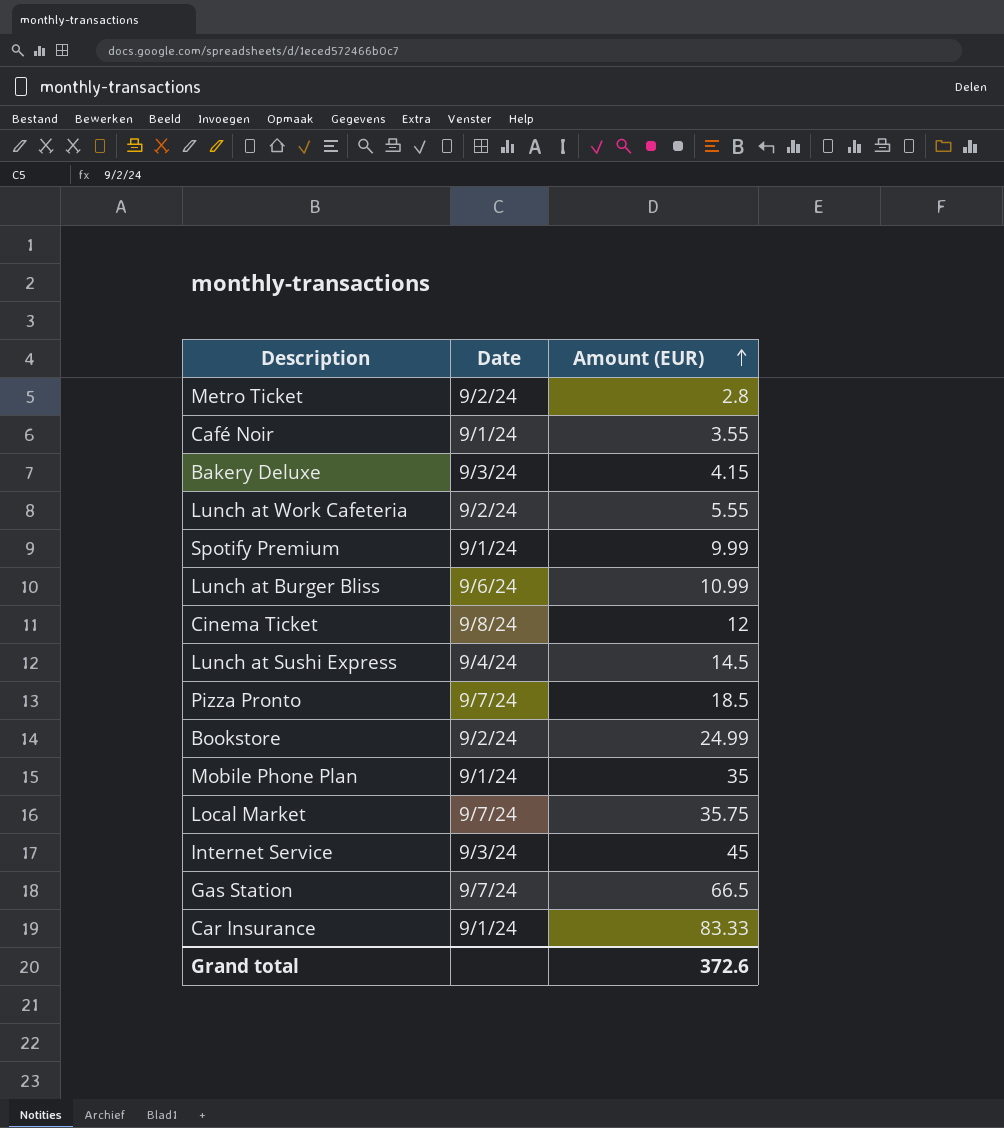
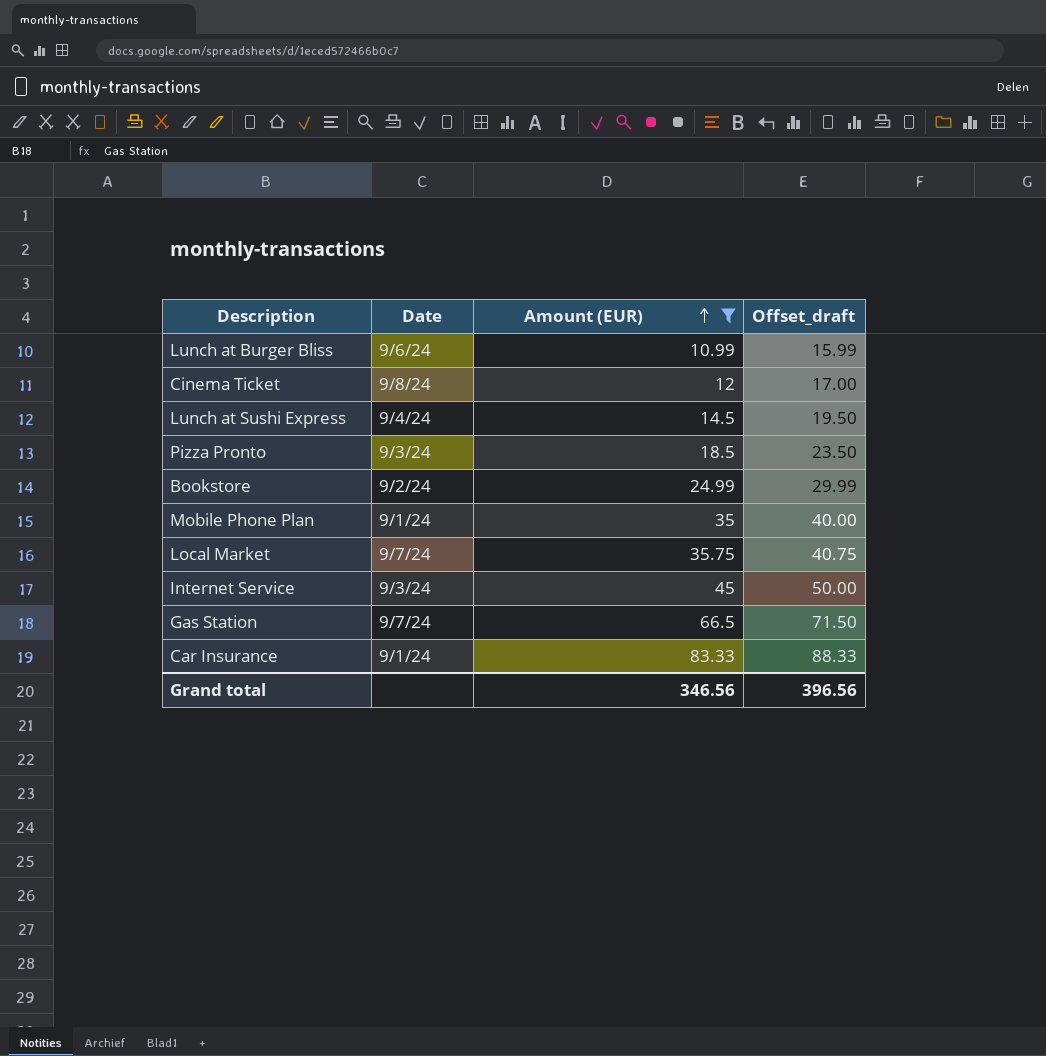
filter: none -> Amount (EUR) >= 10.99
column Offset_draft | formula: none -> [Amount (EUR)] + 5
Pizza Pronto | Date: 9/7/24 -> 9/3/24
Grand total | Amount (EUR): 372.6 -> 346.56

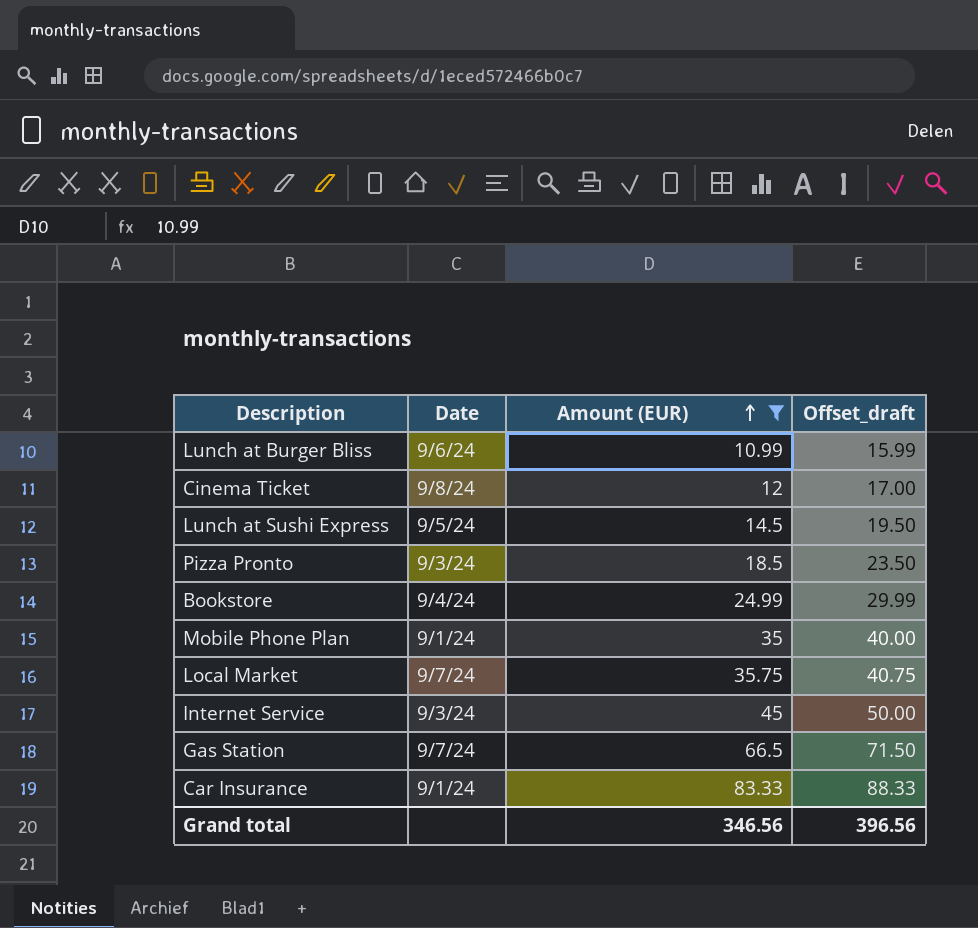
Lunch at Sushi Express | Date: 9/4/24 -> 9/5/24
Bookstore | Date: 9/2/24 -> 9/4/24

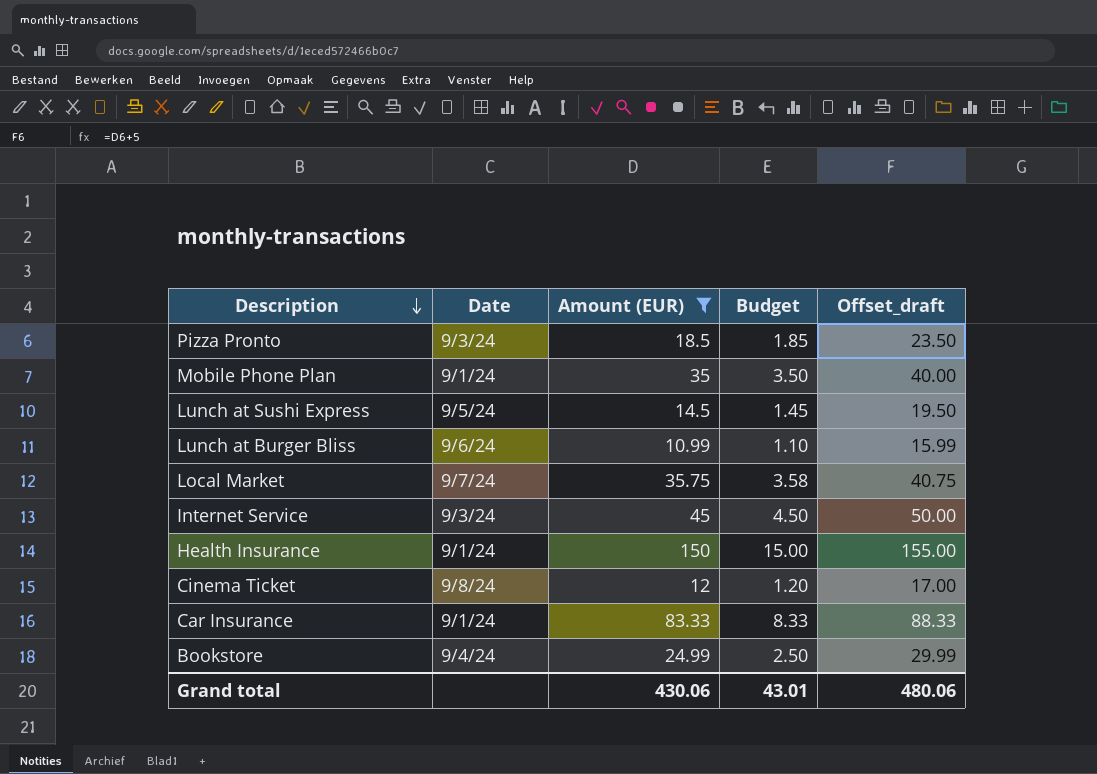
row order: Amount (EUR) ascending -> Description descending
column Budget | formula: none -> [Amount (EUR)] * 0.1
row Gas Station: 9/7/24 | 66.5 | 71.50 -> none
row Health Insurance: none -> 9/1/24 | 150 | 15.00 | 155.00
Grand total | Amount (EUR): 346.56 -> 430.06
Grand total | Offset_draft: 396.56 -> 480.06

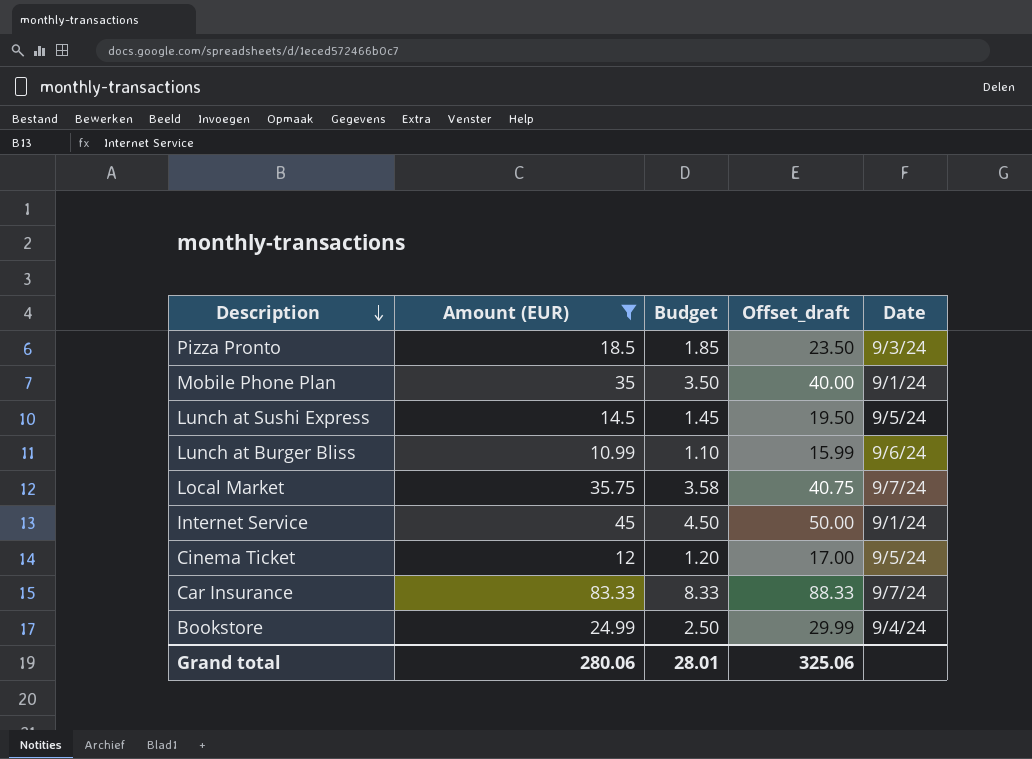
column Date | position: 2 -> 5
row Health Insurance: 9/1/24 | 150 | 15.00 | 155.00 -> none
Internet Service | Date: 9/3/24 -> 9/1/24
Cinema Ticket | Date: 9/8/24 -> 9/5/24
Car Insurance | Date: 9/1/24 -> 9/7/24
Grand total | Amount (EUR): 430.06 -> 280.06
Grand total | Budget: 43.01 -> 28.01
Grand total | Offset_draft: 480.06 -> 325.06

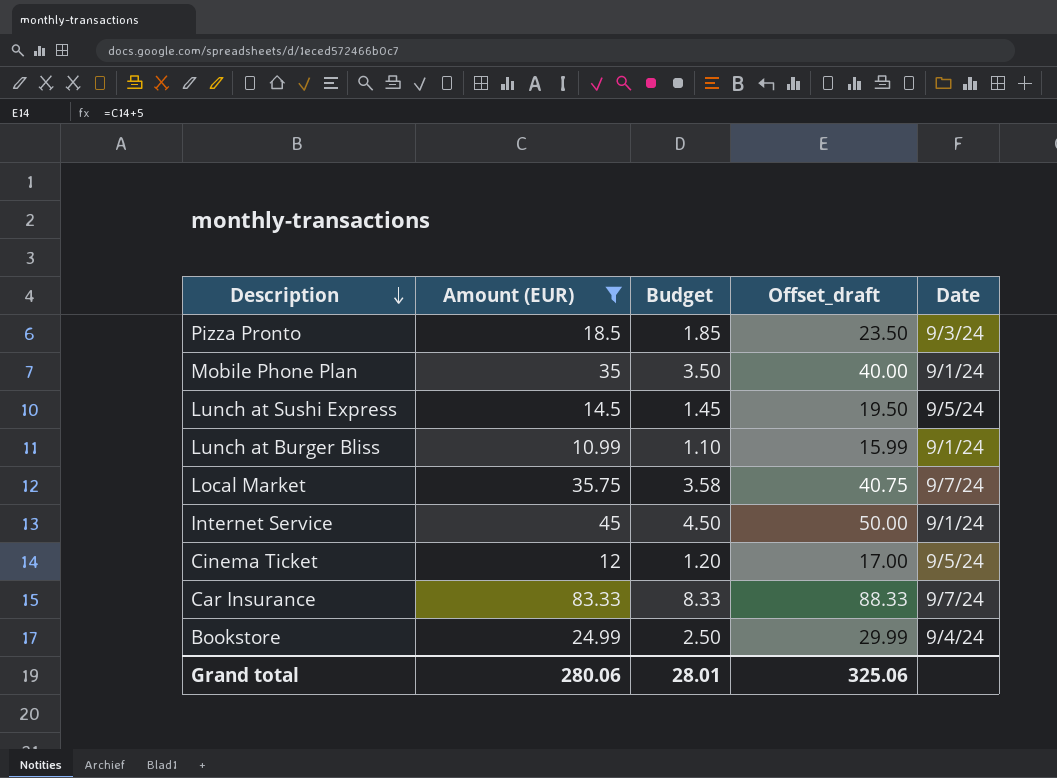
Lunch at Burger Bliss | Date: 9/6/24 -> 9/1/24

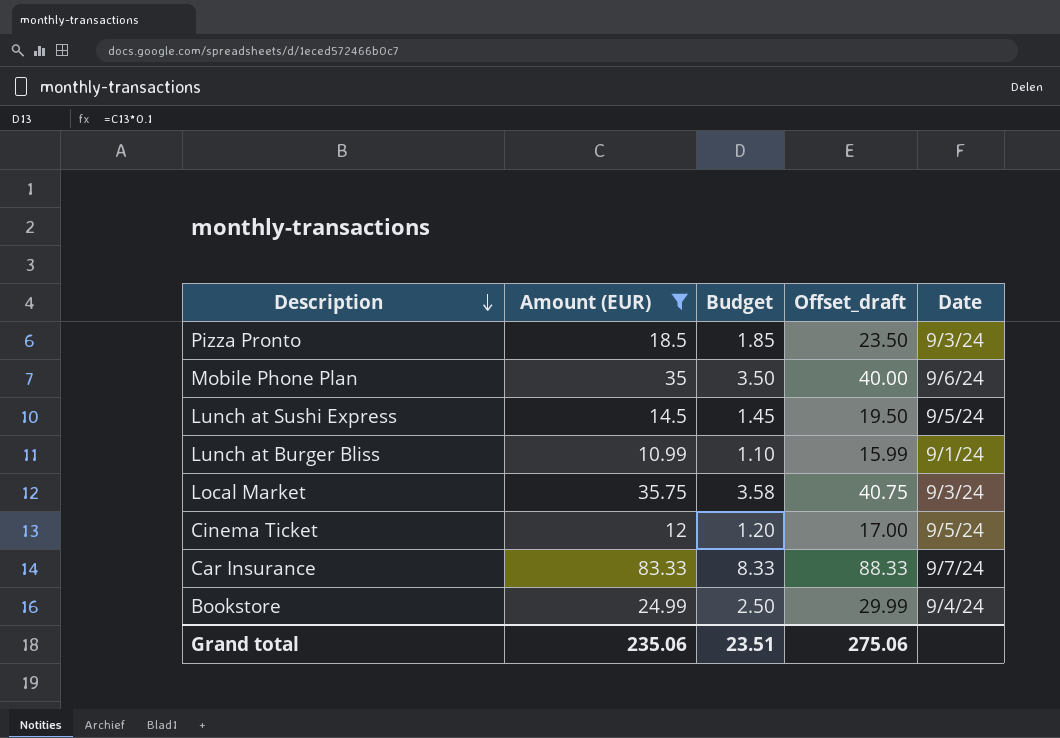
row Internet Service: 45 | 4.50 | 50.00 | 9/1/24 -> none
Mobile Phone Plan | Date: 9/1/24 -> 9/6/24
Local Market | Date: 9/7/24 -> 9/3/24
Grand total | Amount (EUR): 280.06 -> 235.06
Grand total | Budget: 28.01 -> 23.51
Grand total | Offset_draft: 325.06 -> 275.06

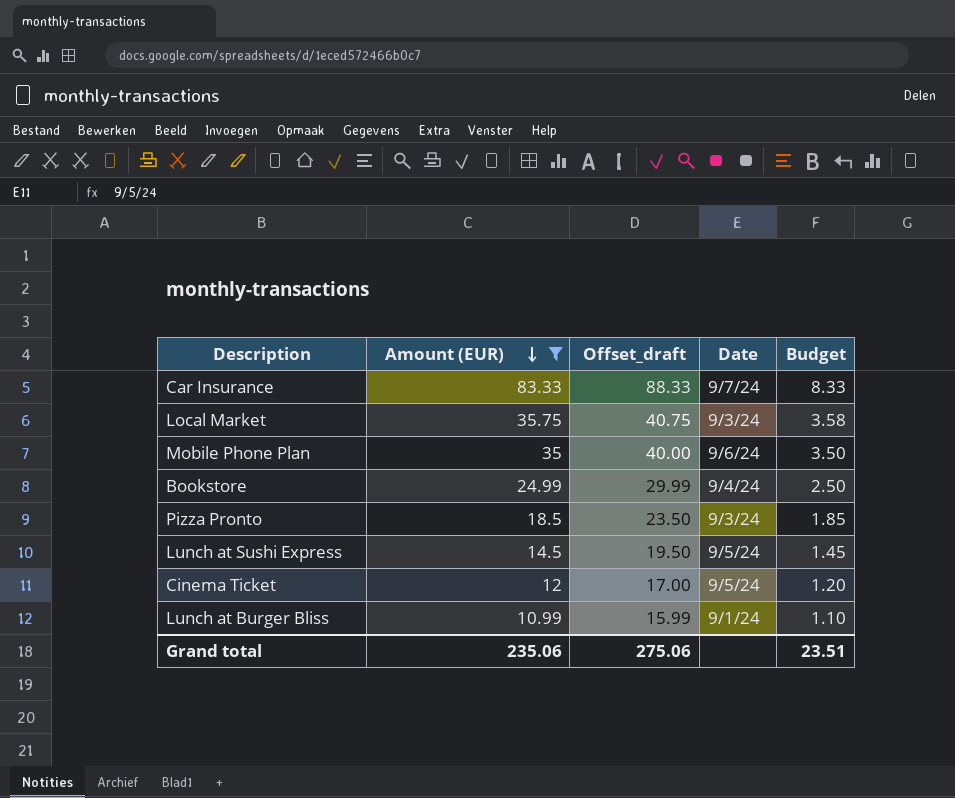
row order: Description descending -> Amount (EUR) descending
column Budget | position: 3 -> 5

